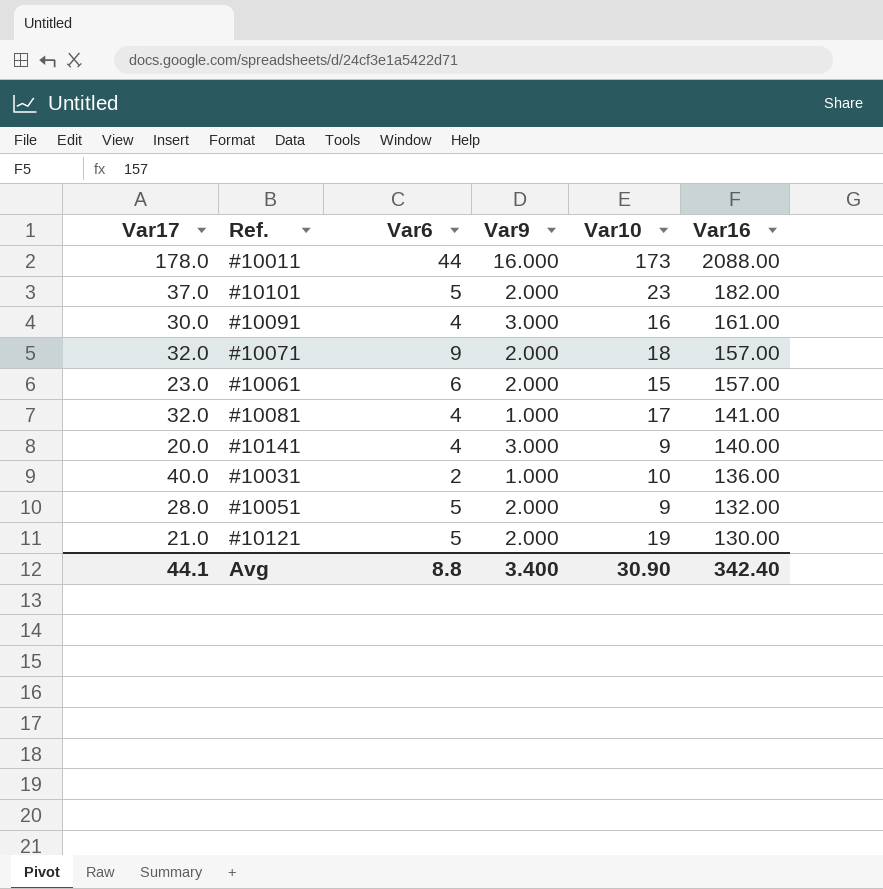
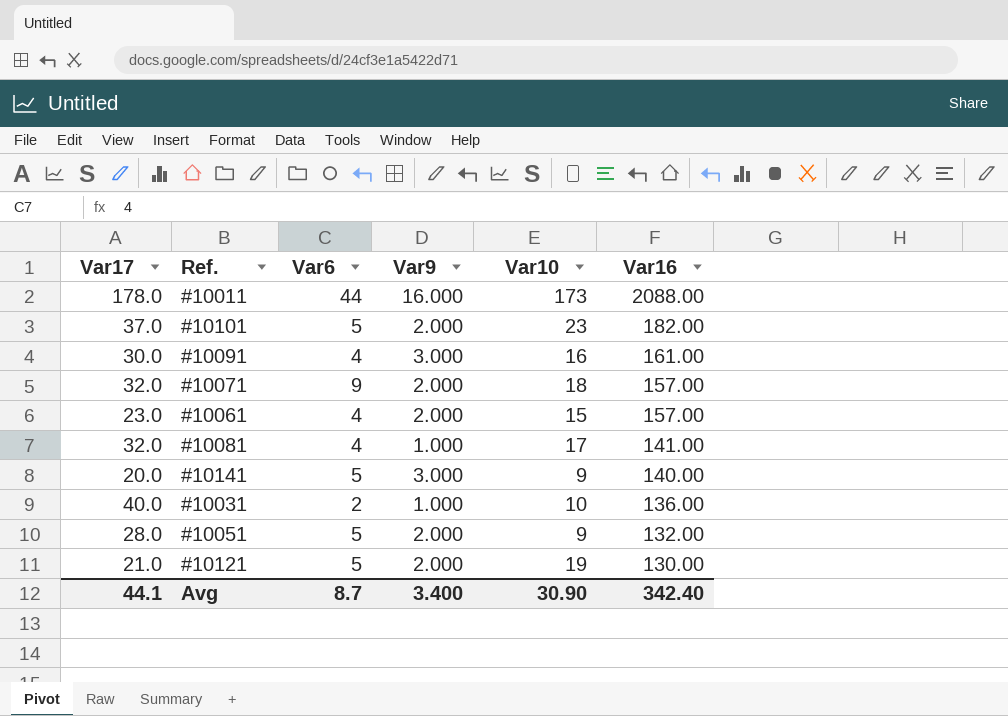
#10061 | Var6: 6 -> 4
#10141 | Var6: 4 -> 5
Avg | Var6: 8.8 -> 8.7

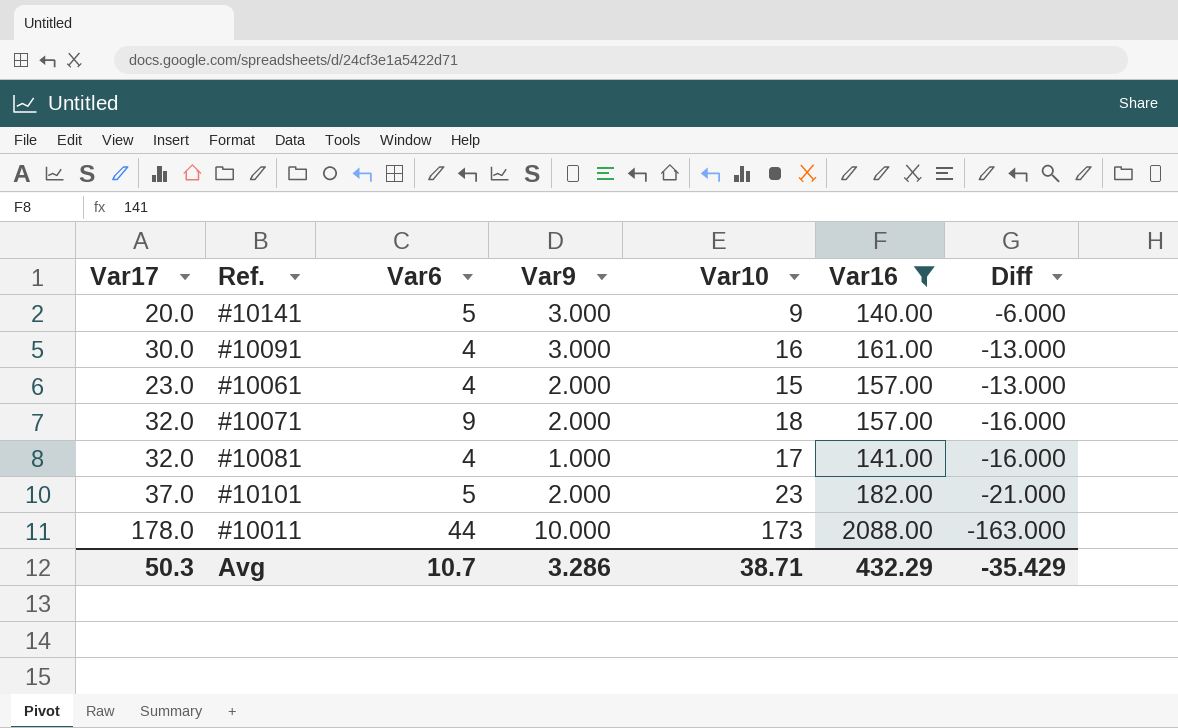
filter: none -> Var16 >= 140.00
row order: Var16 descending -> Diff descending
column Diff | formula: none -> [Var9] - [Var10]
#10011 | Var9: 16.000 -> 10.000
Avg | Var17: 44.1 -> 50.3
Avg | Var6: 8.7 -> 10.7
Avg | Var9: 3.400 -> 3.286
Avg | Var10: 30.90 -> 38.71
Avg | Var16: 342.40 -> 432.29

